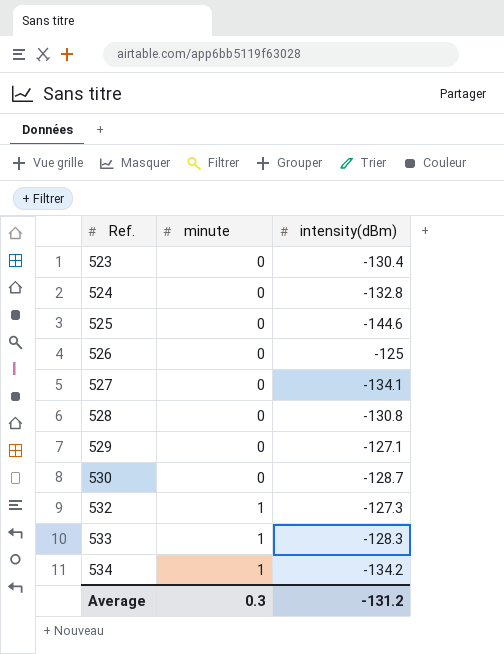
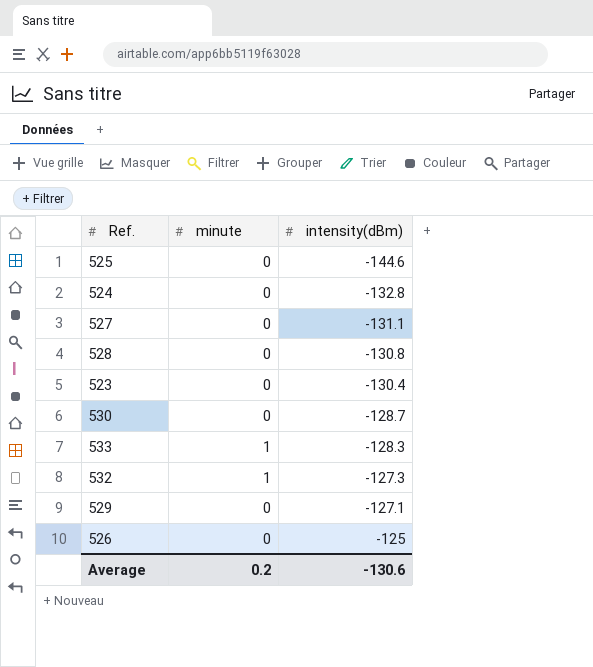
row order: Ref. ascending -> intensity(dBm) ascending
row 534: 1 | -134.2 -> none
527 | intensity(dBm): -134.1 -> -131.1
Average | minute: 0.3 -> 0.2
Average | intensity(dBm): -131.2 -> -130.6

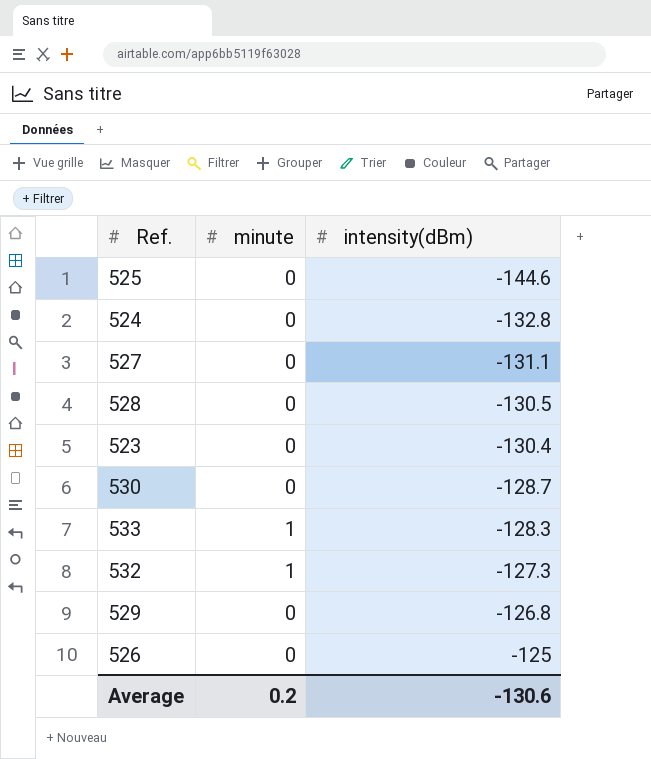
528 | intensity(dBm): -130.8 -> -130.5
529 | intensity(dBm): -127.1 -> -126.8

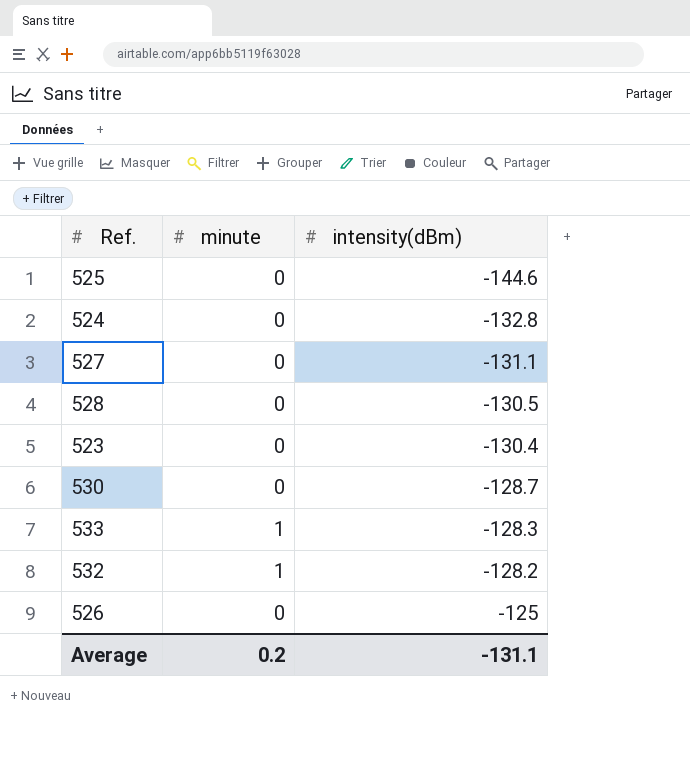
row 529: 0 | -126.8 -> none
532 | intensity(dBm): -127.3 -> -128.2
Average | intensity(dBm): -130.6 -> -131.1

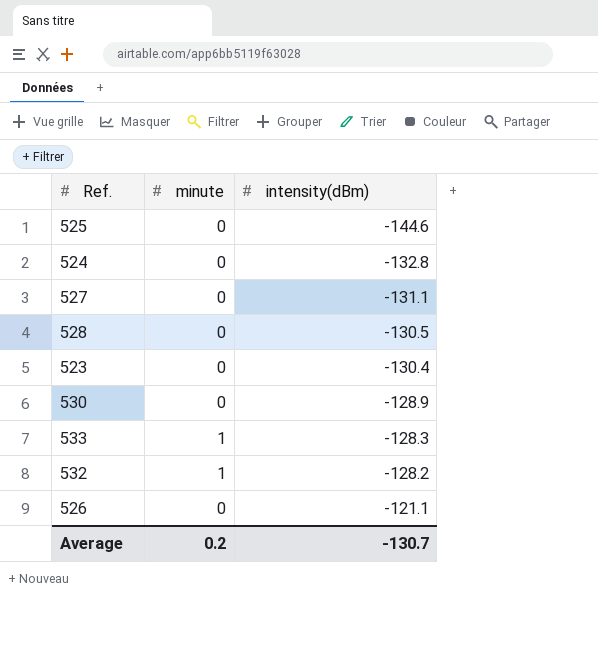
530 | intensity(dBm): -128.7 -> -128.9
526 | intensity(dBm): -125 -> -121.1
Average | intensity(dBm): -131.1 -> -130.7

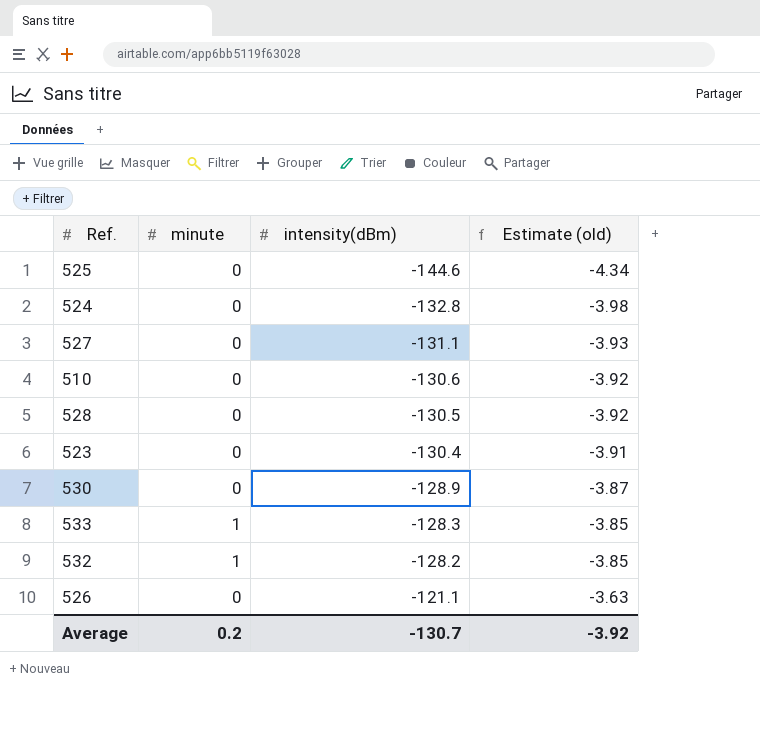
column Estimate (old) | formula: none -> [intensity(dBm)] * 0.03
row 510: none -> 0 | -130.6 | -3.92

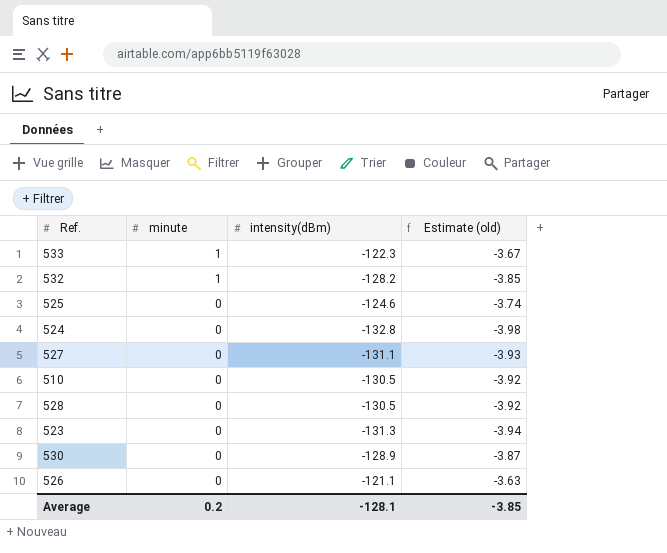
row order: intensity(dBm) ascending -> minute descending
533 | intensity(dBm): -128.3 -> -122.3
533 | Estimate (old): -3.85 -> -3.67
525 | intensity(dBm): -144.6 -> -124.6
525 | Estimate (old): -4.34 -> -3.74
510 | intensity(dBm): -130.6 -> -130.5
523 | intensity(dBm): -130.4 -> -131.3
523 | Estimate (old): -3.91 -> -3.94
Average | intensity(dBm): -130.7 -> -128.1
Average | Estimate (old): -3.92 -> -3.85

